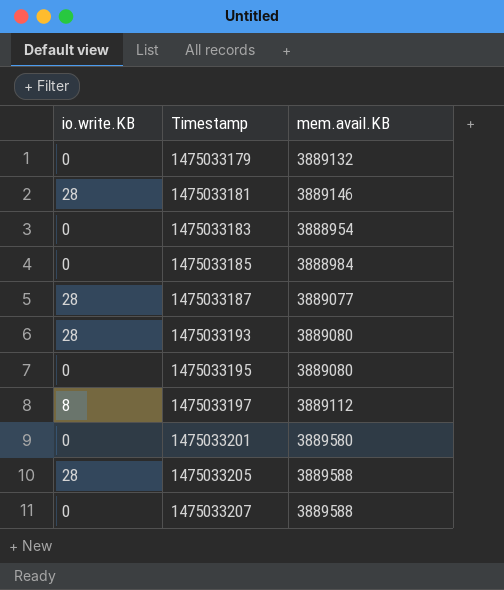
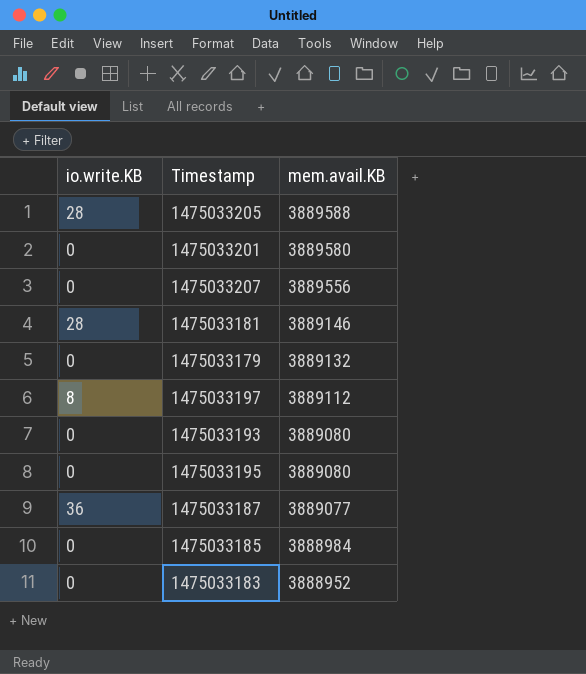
row order: Timestamp ascending -> mem.avail.KB descending
1475033207 | mem.avail.KB: 3889588 -> 3889556
1475033193 | io.write.KB: 28 -> 0
1475033187 | io.write.KB: 28 -> 36
1475033183 | mem.avail.KB: 3888954 -> 3888952

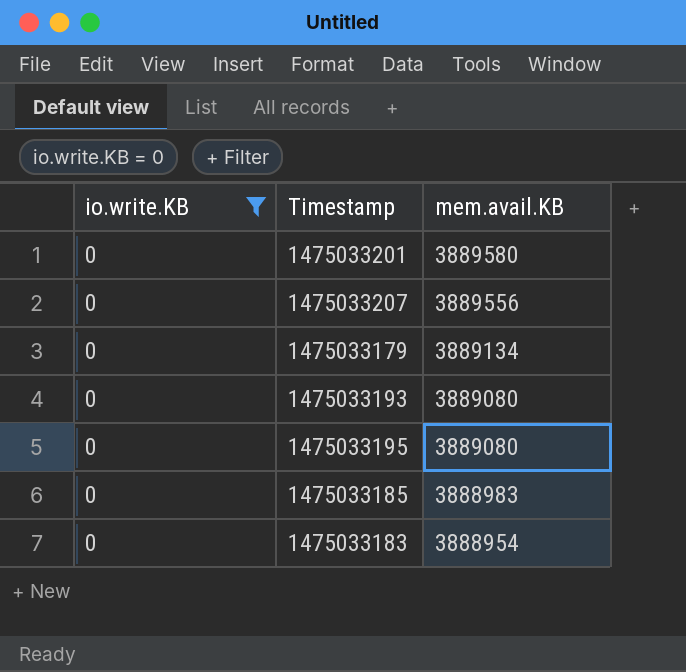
filter: none -> io.write.KB = 0
1475033179 | mem.avail.KB: 3889132 -> 3889134
1475033185 | mem.avail.KB: 3888984 -> 3888983
1475033183 | mem.avail.KB: 3888952 -> 3888954

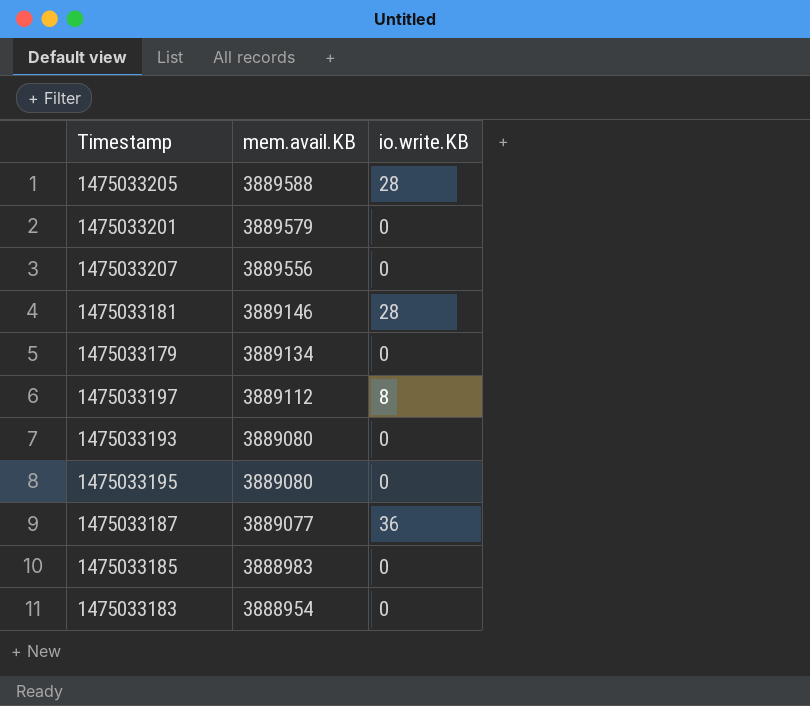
filter: io.write.KB = 0 -> none
column io.write.KB | position: 1 -> 3
1475033201 | mem.avail.KB: 3889580 -> 3889579

